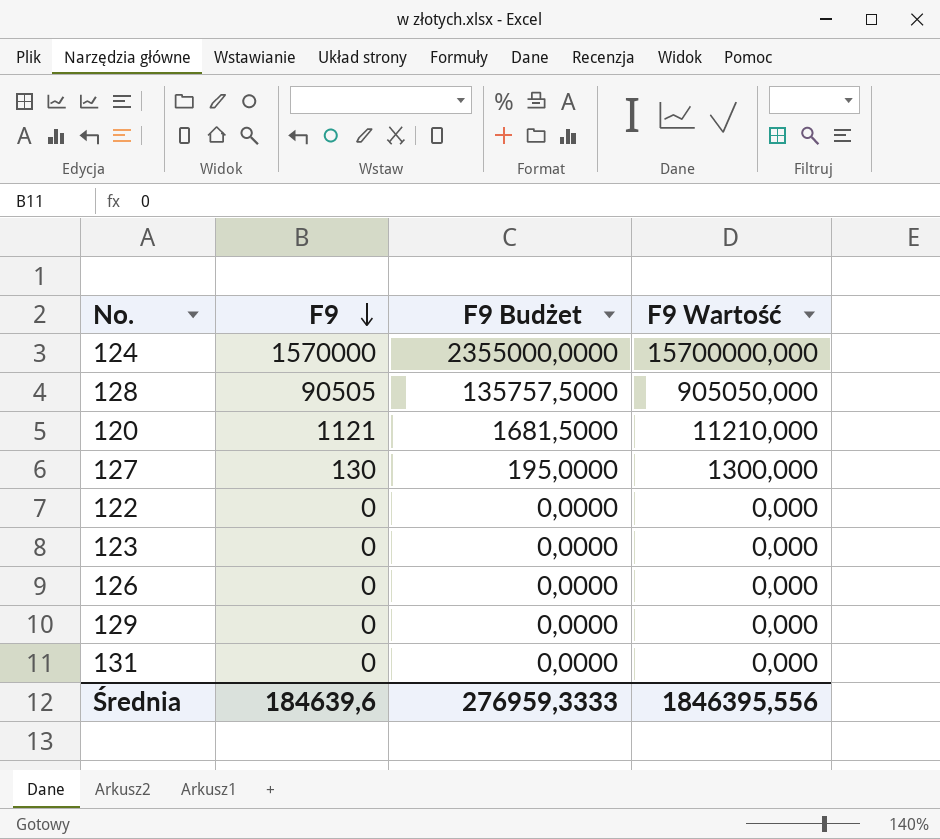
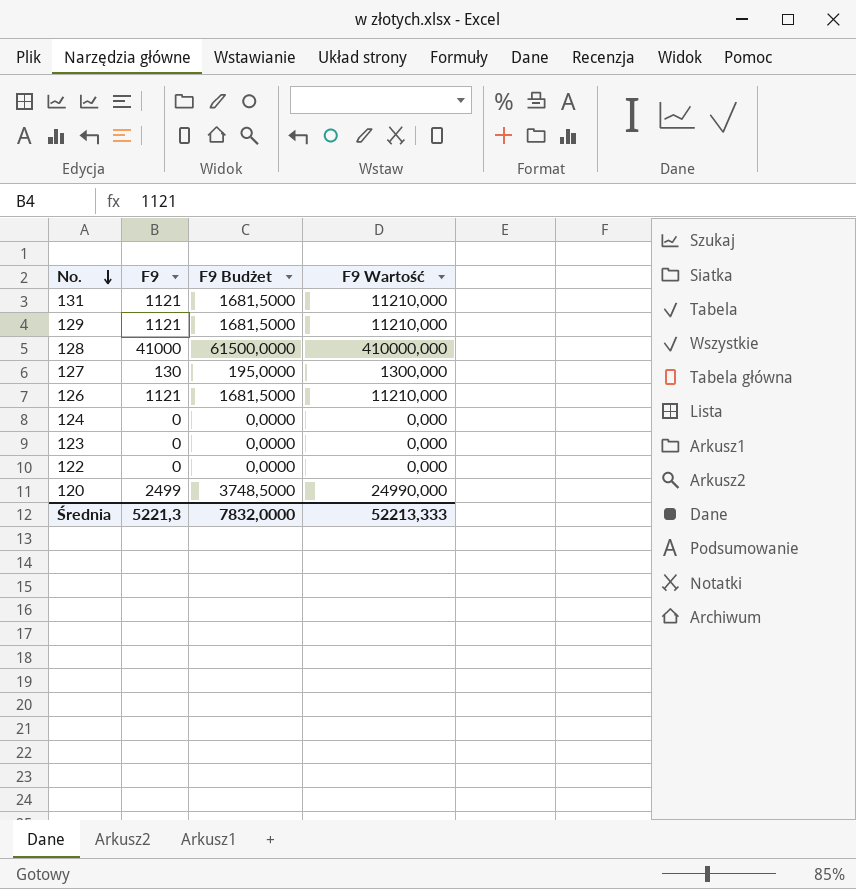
row order: F9 descending -> No. descending
131 | F9: 0 -> 1121
131 | F9 Budżet: 0,0000 -> 1681,5000
131 | F9 Wartość: 0,000 -> 11210,000
129 | F9: 0 -> 1121
129 | F9 Budżet: 0,0000 -> 1681,5000
129 | F9 Wartość: 0,000 -> 11210,000
128 | F9: 90505 -> 41000
128 | F9 Budżet: 135757,5000 -> 61500,0000
128 | F9 Wartość: 905050,000 -> 410000,000
126 | F9: 0 -> 1121
126 | F9 Budżet: 0,0000 -> 1681,5000
126 | F9 Wartość: 0,000 -> 11210,000
124 | F9: 1570000 -> 0
124 | F9 Budżet: 2355000,0000 -> 0,0000
124 | F9 Wartość: 15700000,000 -> 0,000
120 | F9: 1121 -> 2499
120 | F9 Budżet: 1681,5000 -> 3748,5000
120 | F9 Wartość: 11210,000 -> 24990,000
Średnia | F9: 184639,6 -> 5221,3
Średnia | F9 Budżet: 276959,3333 -> 7832,0000
Średnia | F9 Wartość: 1846395,556 -> 52213,333

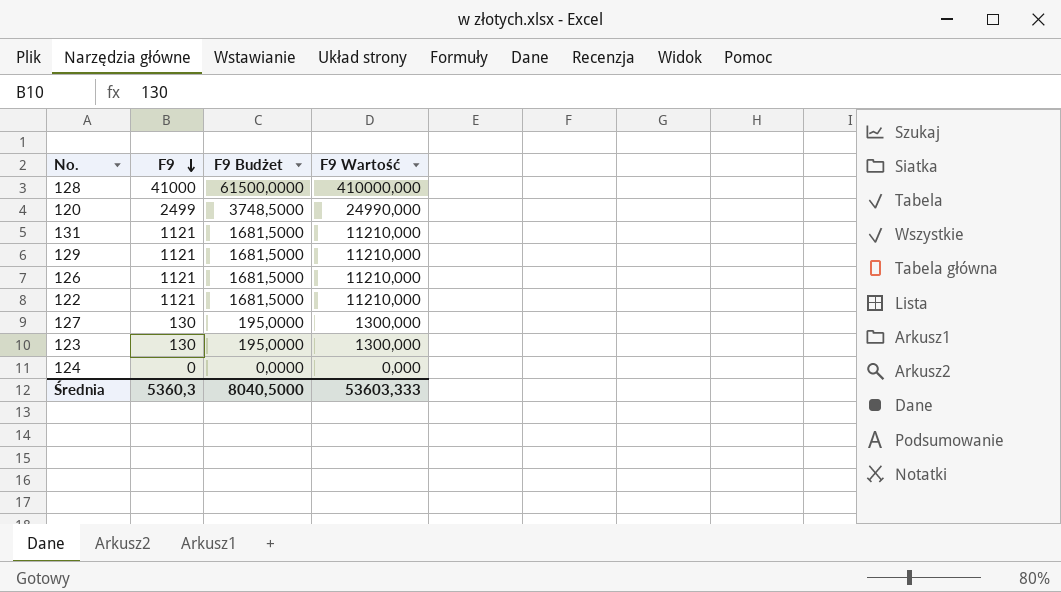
row order: No. descending -> F9 descending
122 | F9: 0 -> 1121
122 | F9 Budżet: 0,0000 -> 1681,5000
122 | F9 Wartość: 0,000 -> 11210,000
123 | F9: 0 -> 130
123 | F9 Budżet: 0,0000 -> 195,0000
123 | F9 Wartość: 0,000 -> 1300,000
Średnia | F9: 5221,3 -> 5360,3
Średnia | F9 Budżet: 7832,0000 -> 8040,5000
Średnia | F9 Wartość: 52213,333 -> 53603,333

